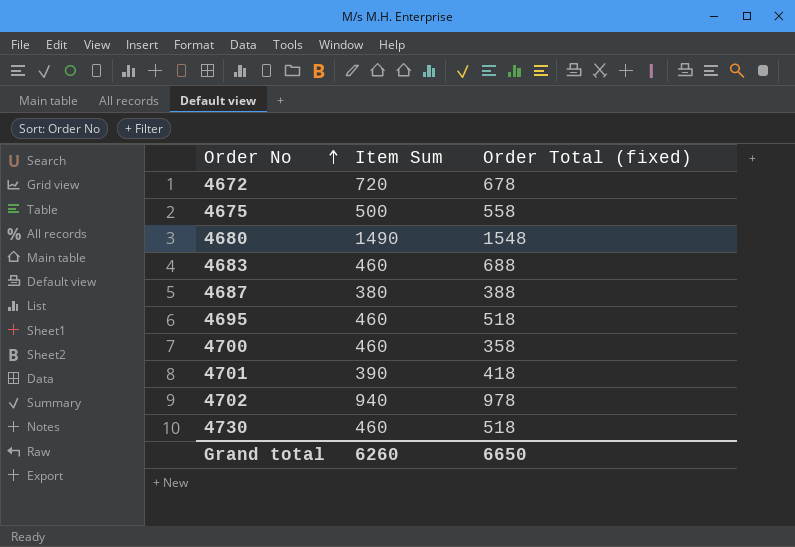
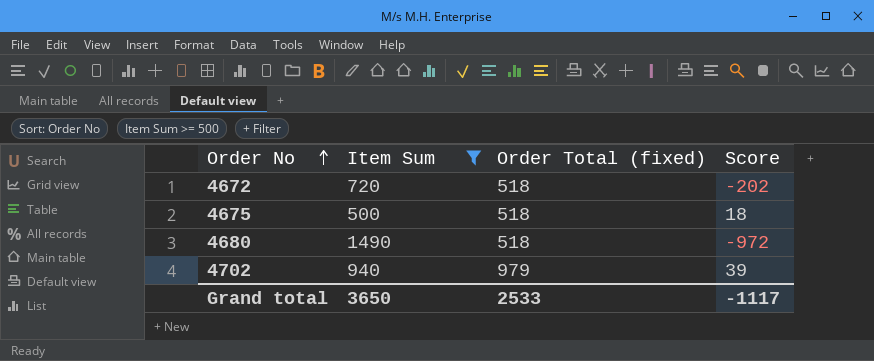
filter: none -> Item Sum >= 500
column Score | formula: none -> [Order Total (fixed)] - [Item Sum]
4672 | Order Total (fixed): 678 -> 518
4675 | Order Total (fixed): 558 -> 518
4680 | Order Total (fixed): 1548 -> 518
4702 | Order Total (fixed): 978 -> 979
Grand total | Item Sum: 6260 -> 3650
Grand total | Order Total (fixed): 6650 -> 2533

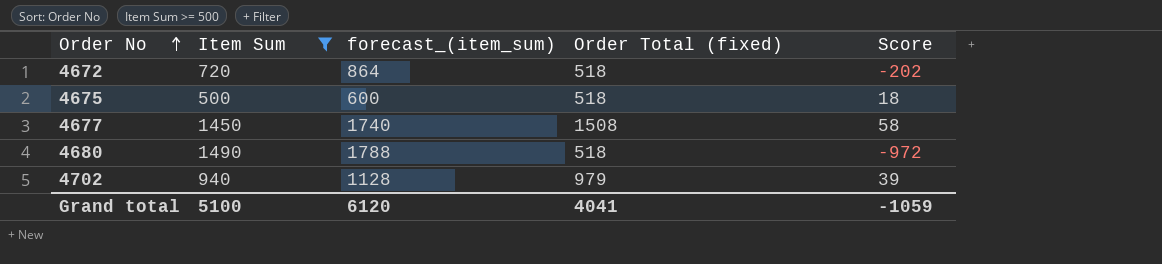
column forecast_(item_sum) | formula: none -> [Item Sum] * 1.2
row 4677: none -> 1450 | 1740 | 1508 | 58
Grand total | Item Sum: 3650 -> 5100
Grand total | Order Total (fixed): 2533 -> 4041
Grand total | Score: -1117 -> -1059

